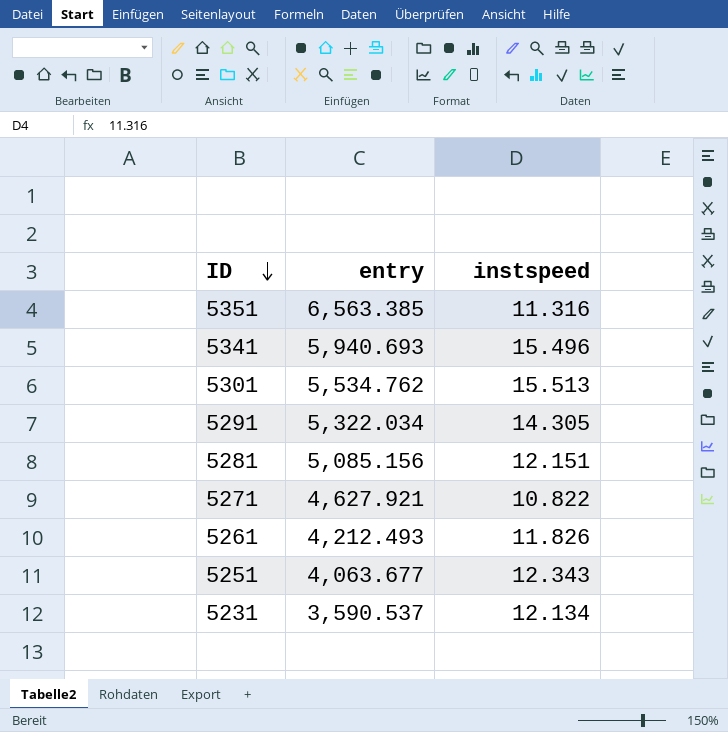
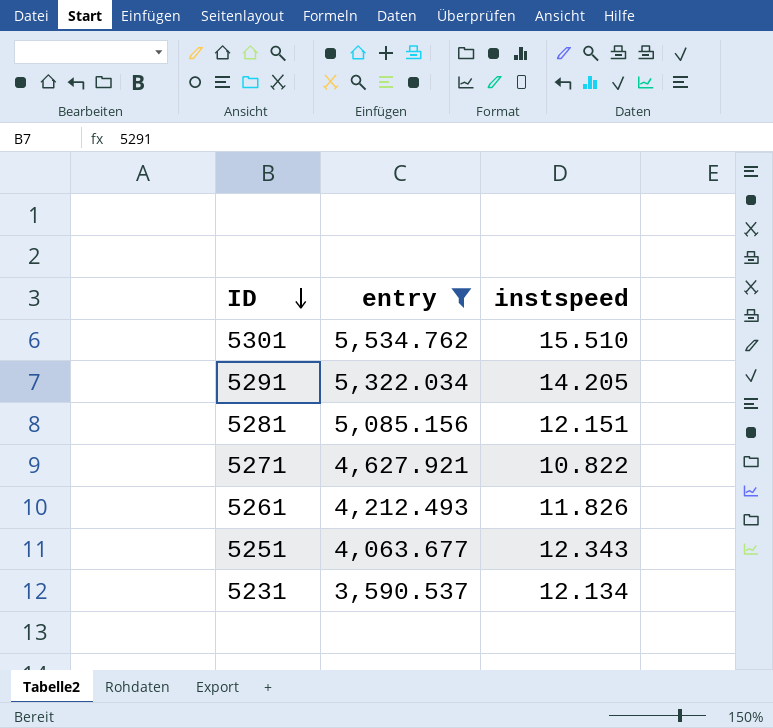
filter: none -> entry <= 5,534.762
5301 | instspeed: 15.513 -> 15.510
5291 | instspeed: 14.305 -> 14.205

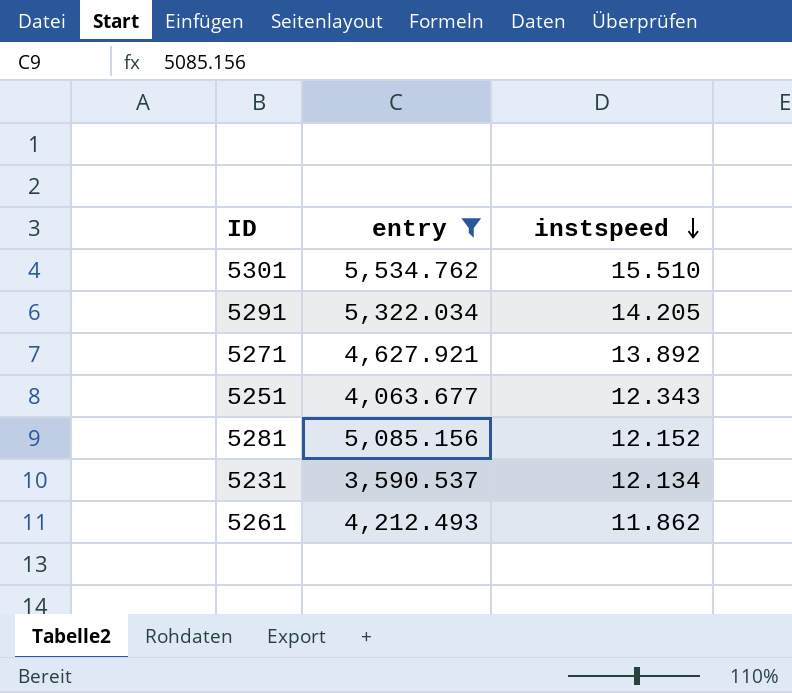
row order: ID descending -> instspeed descending
5271 | instspeed: 10.822 -> 13.892
5281 | instspeed: 12.151 -> 12.152
5261 | instspeed: 11.826 -> 11.862

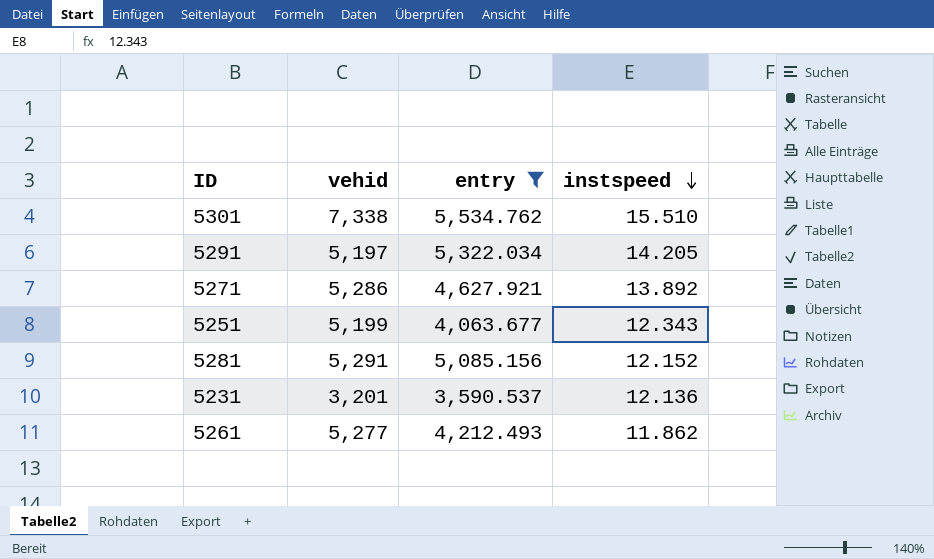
column vehid | position: none -> 2
5231 | instspeed: 12.134 -> 12.136

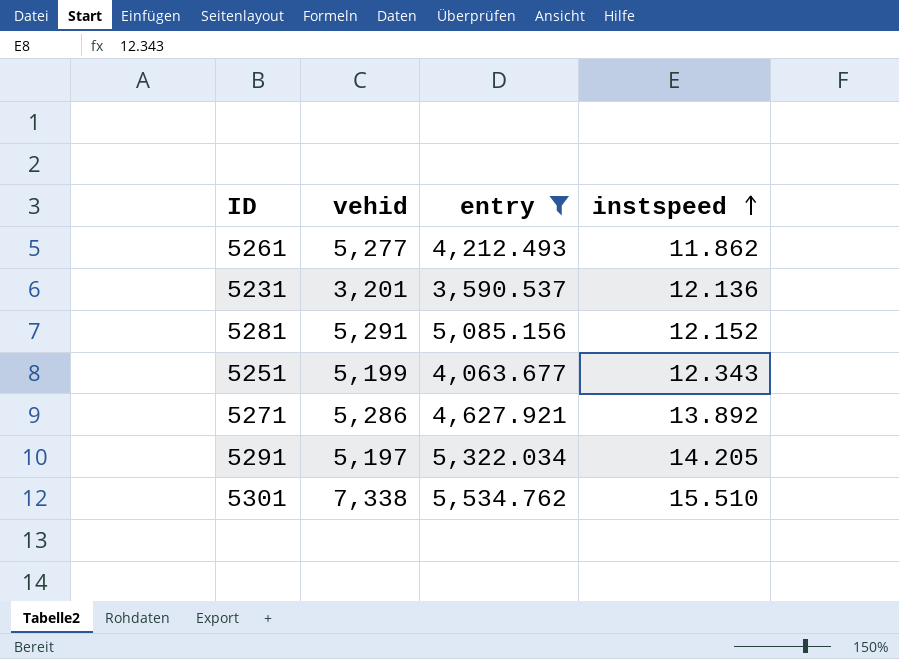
row order: instspeed descending -> instspeed ascending

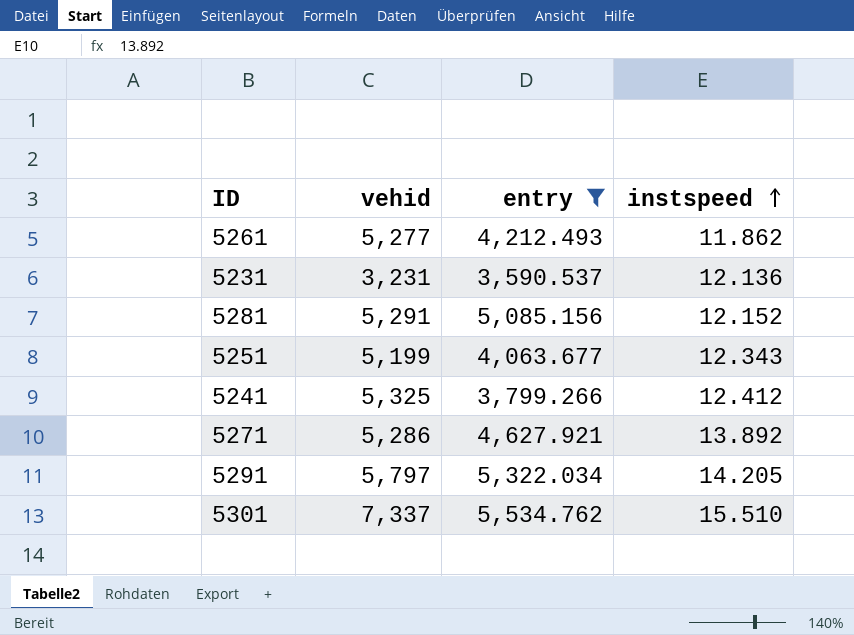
5231 | vehid: 3,201 -> 3,231
row 5241: none -> 5,325 | 3,799.266 | 12.412
5291 | vehid: 5,197 -> 5,797
5301 | vehid: 7,338 -> 7,337

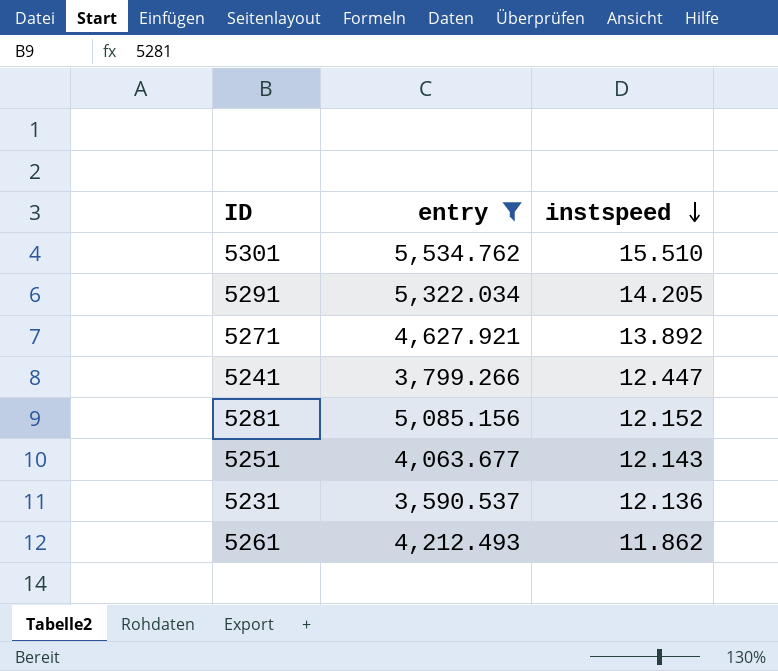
row order: instspeed ascending -> instspeed descending
column vehid | position: 2 -> none
5241 | instspeed: 12.412 -> 12.447
5251 | instspeed: 12.343 -> 12.143

